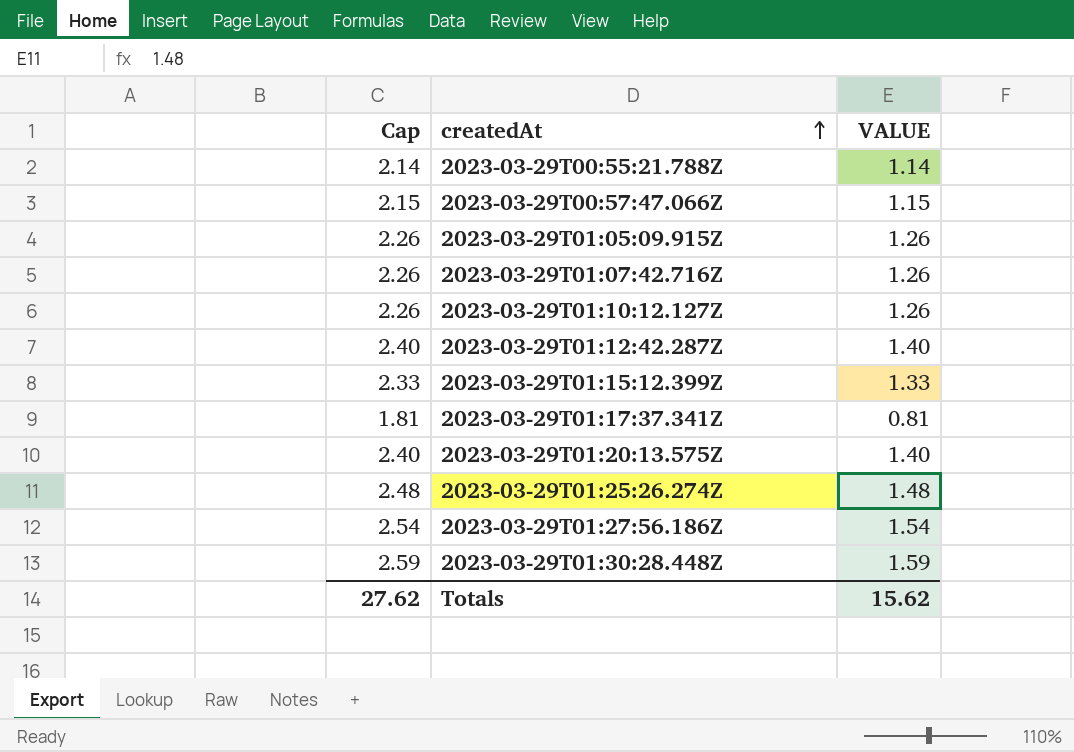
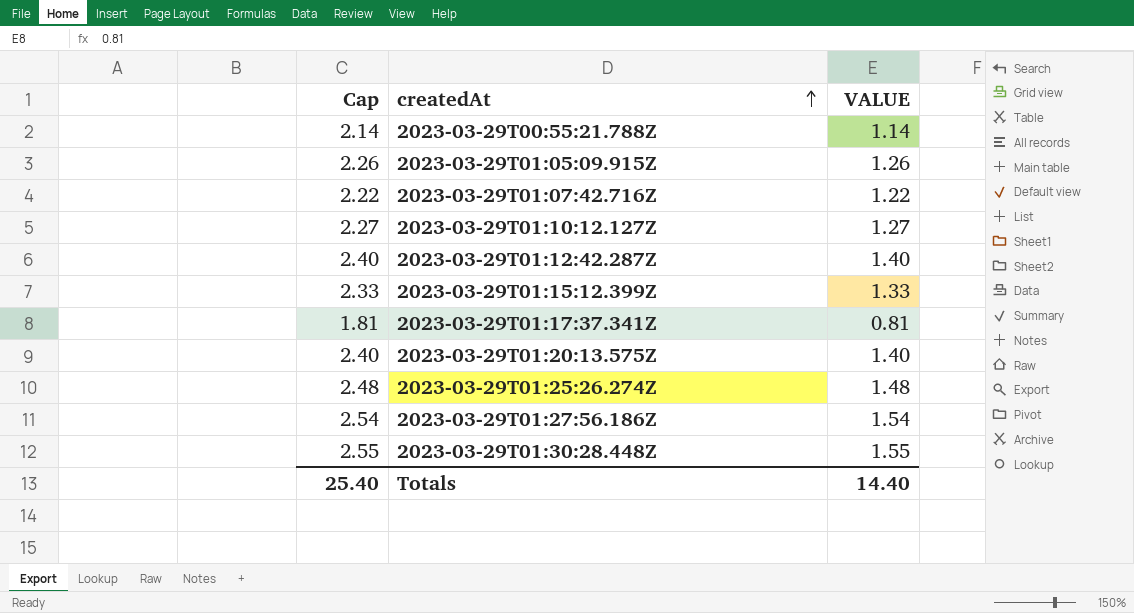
row 2023-03-29T00:57:47.066Z: 2.15 | 1.15 -> none
2023-03-29T01:07:42.716Z | Cap: 2.26 -> 2.22
2023-03-29T01:07:42.716Z | VALUE: 1.26 -> 1.22
2023-03-29T01:10:12.127Z | Cap: 2.26 -> 2.27
2023-03-29T01:10:12.127Z | VALUE: 1.26 -> 1.27
2023-03-29T01:30:28.448Z | Cap: 2.59 -> 2.55
2023-03-29T01:30:28.448Z | VALUE: 1.59 -> 1.55
Totals | Cap: 27.62 -> 25.40
Totals | VALUE: 15.62 -> 14.40

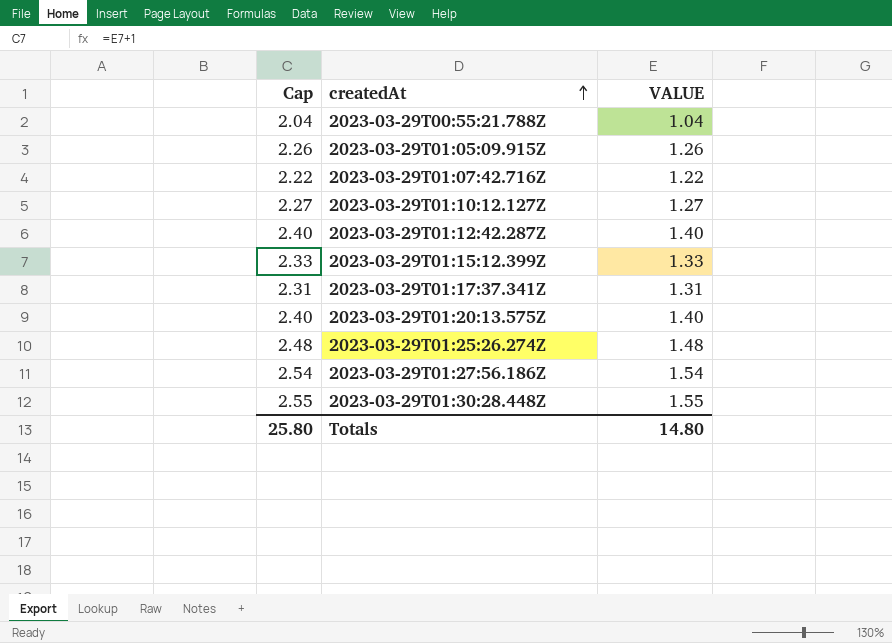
2023-03-29T00:55:21.788Z | Cap: 2.14 -> 2.04
2023-03-29T00:55:21.788Z | VALUE: 1.14 -> 1.04
2023-03-29T01:17:37.341Z | Cap: 1.81 -> 2.31
2023-03-29T01:17:37.341Z | VALUE: 0.81 -> 1.31
Totals | Cap: 25.40 -> 25.80
Totals | VALUE: 14.40 -> 14.80

